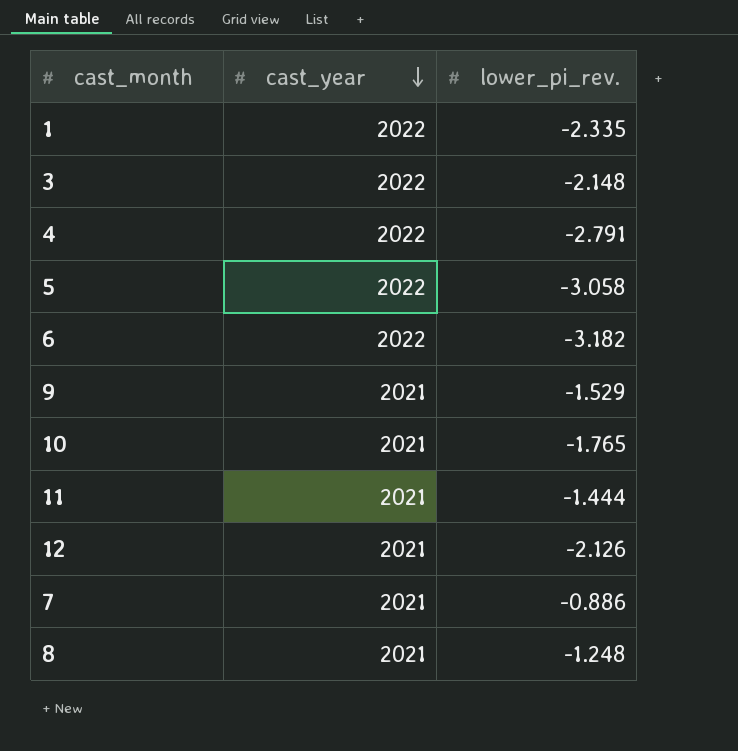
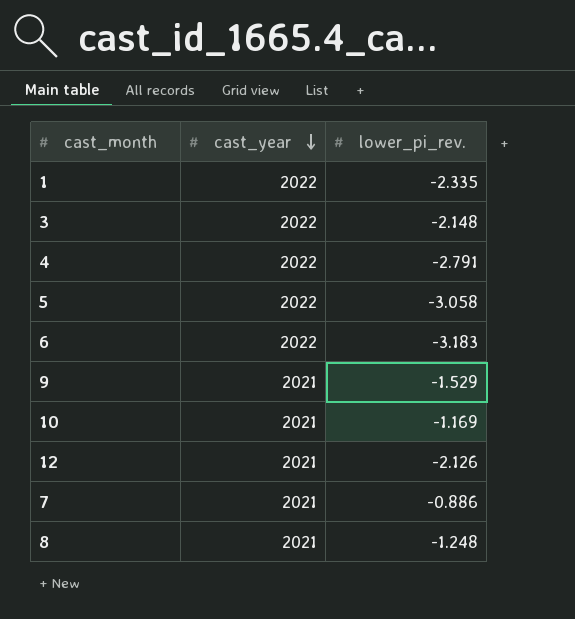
row 11: 2021 | -1.444 -> none
6 | lower_pi_rev.: -3.182 -> -3.183
10 | lower_pi_rev.: -1.765 -> -1.169

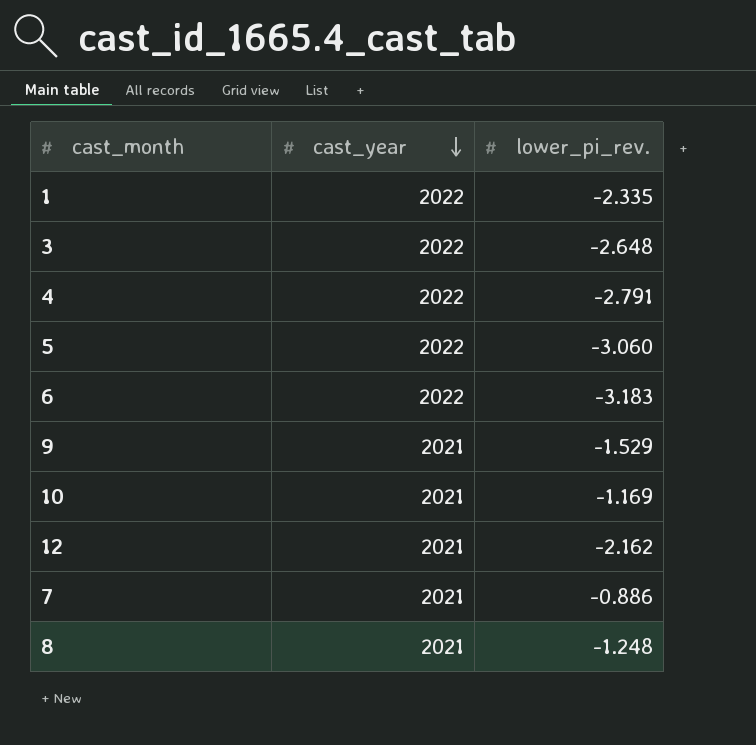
3 | lower_pi_rev.: -2.148 -> -2.648
5 | lower_pi_rev.: -3.058 -> -3.060
12 | lower_pi_rev.: -2.126 -> -2.162

